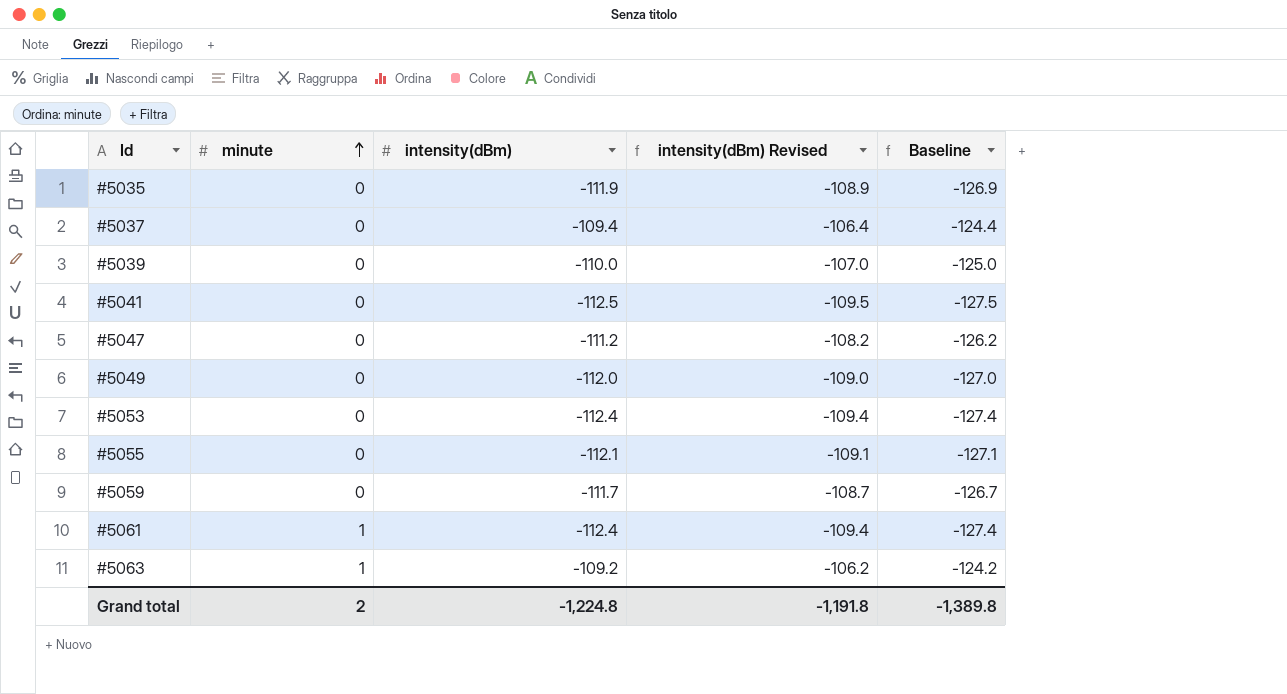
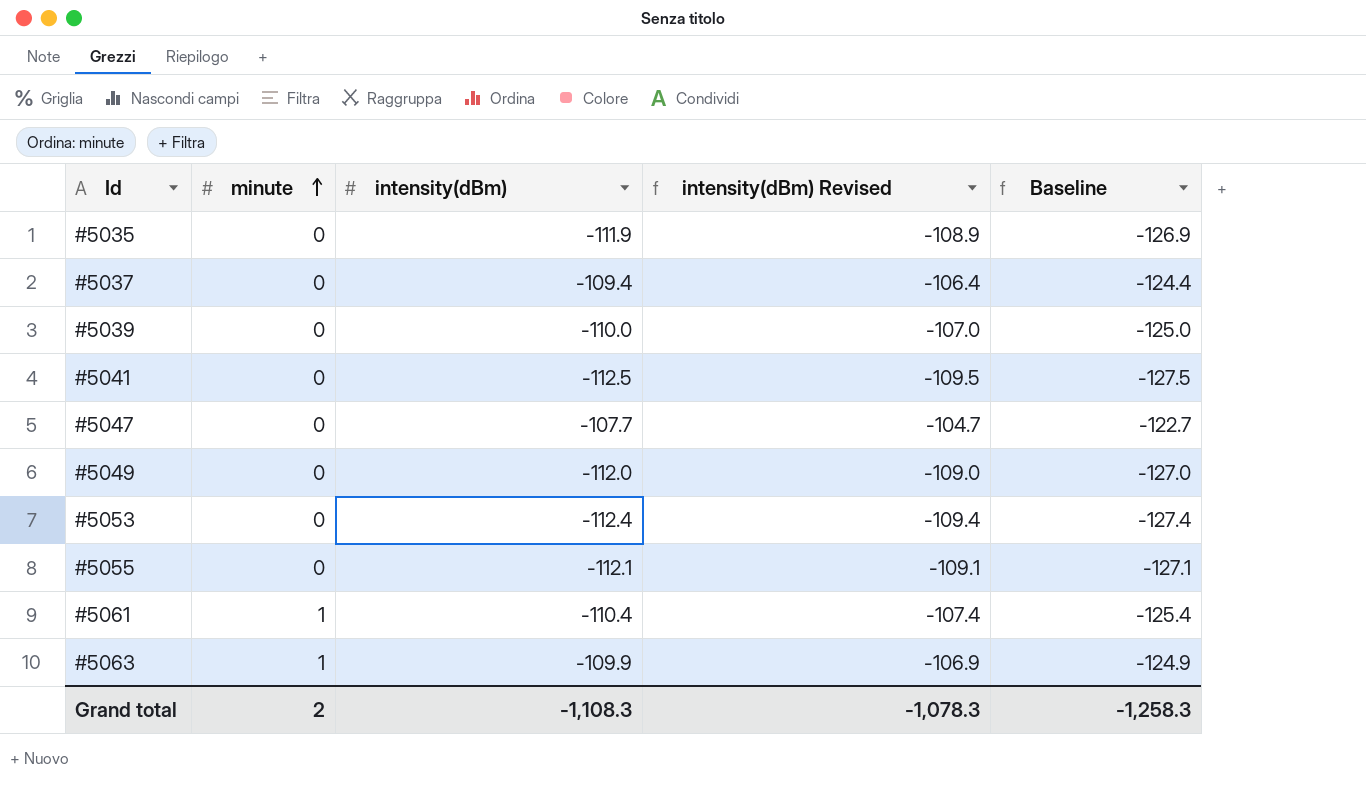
row #5059: 0 | -111.7 | -108.7 | -126.7 -> none
#5047 | intensity(dBm): -111.2 -> -107.7
#5047 | intensity(dBm) Revised: -108.2 -> -104.7
#5047 | Baseline: -126.2 -> -122.7
#5061 | intensity(dBm): -112.4 -> -110.4
#5061 | intensity(dBm) Revised: -109.4 -> -107.4
#5061 | Baseline: -127.4 -> -125.4
#5063 | intensity(dBm): -109.2 -> -109.9
#5063 | intensity(dBm) Revised: -106.2 -> -106.9
#5063 | Baseline: -124.2 -> -124.9
Grand total | intensity(dBm): -1,224.8 -> -1,108.3
Grand total | intensity(dBm) Revised: -1,191.8 -> -1,078.3
Grand total | Baseline: -1,389.8 -> -1,258.3

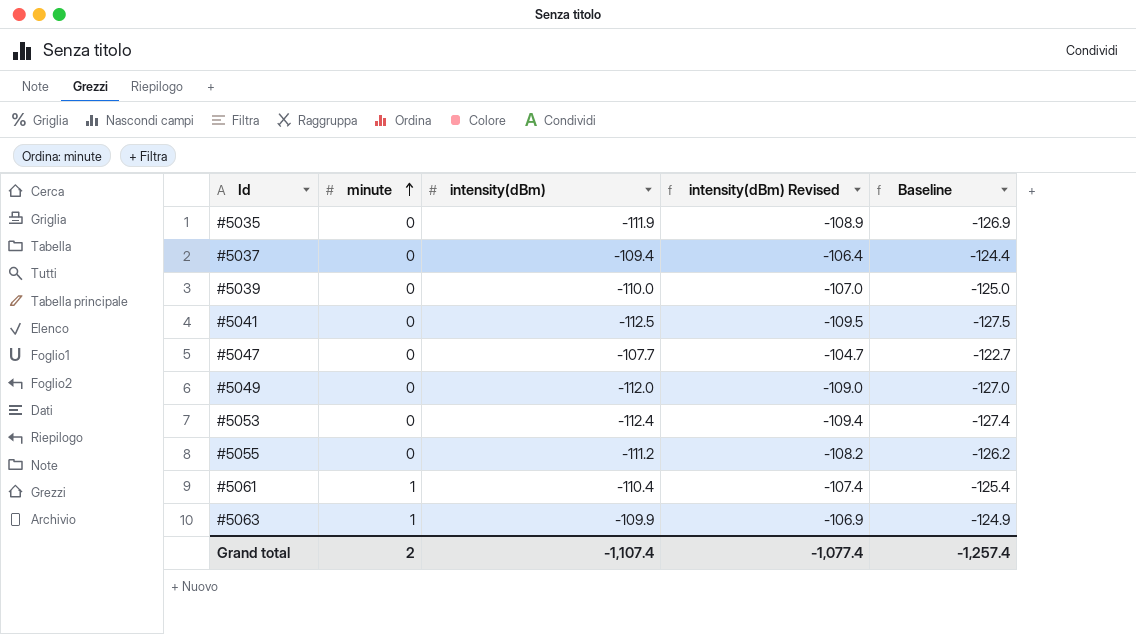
#5055 | intensity(dBm): -112.1 -> -111.2
#5055 | intensity(dBm) Revised: -109.1 -> -108.2
#5055 | Baseline: -127.1 -> -126.2
Grand total | intensity(dBm): -1,108.3 -> -1,107.4
Grand total | intensity(dBm) Revised: -1,078.3 -> -1,077.4
Grand total | Baseline: -1,258.3 -> -1,257.4

